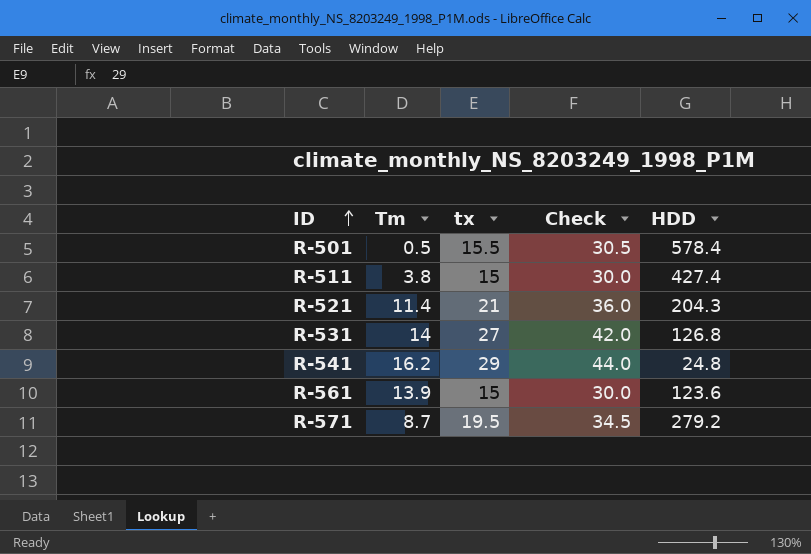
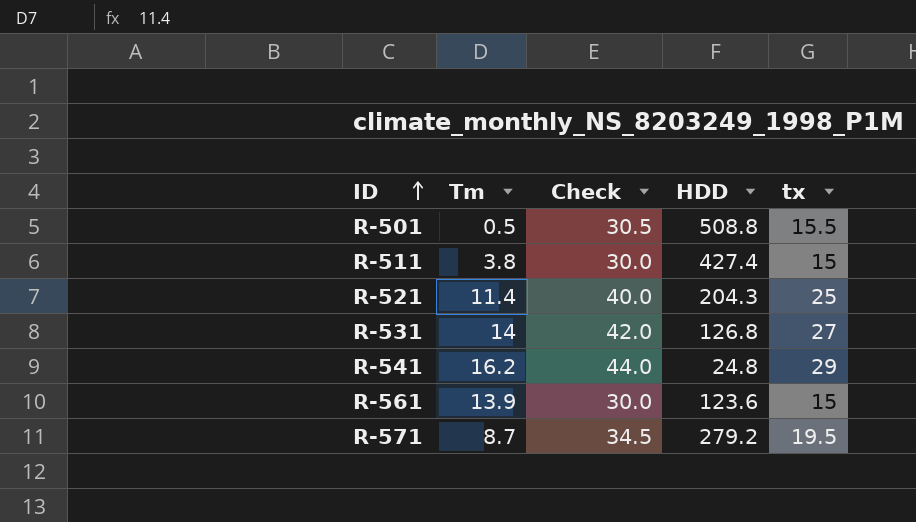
column tx | position: 3 -> 5
R-501 | HDD: 578.4 -> 508.8
R-521 | Check: 36.0 -> 40.0
R-521 | tx: 21 -> 25

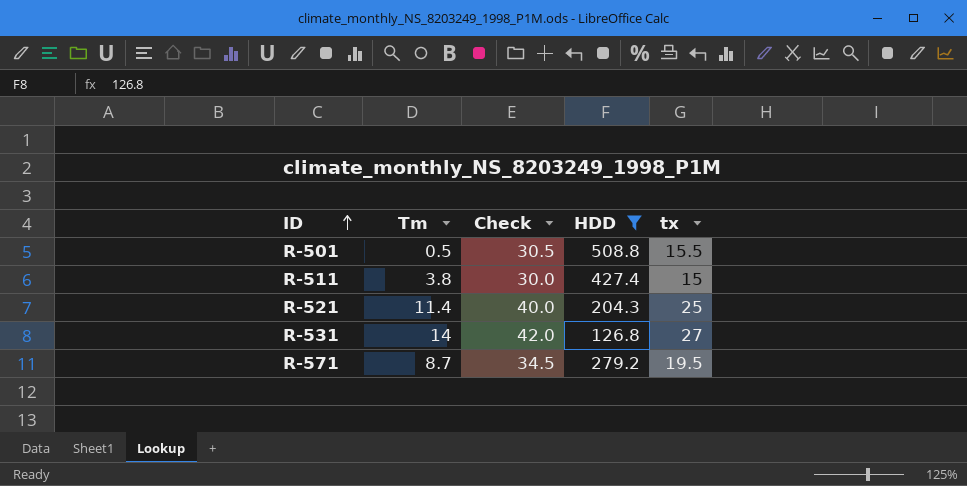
filter: none -> HDD >= 126.8

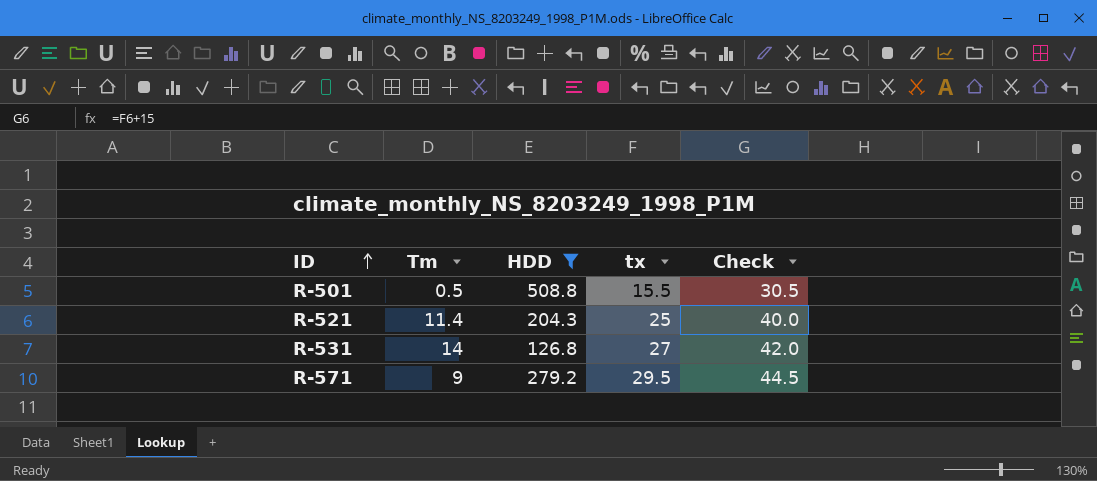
column Check | position: 3 -> 5
row R-511: 3.8 | 30.0 | 427.4 | 15 -> none
R-571 | Tm: 8.7 -> 9
R-571 | tx: 19.5 -> 29.5
R-571 | Check: 34.5 -> 44.5

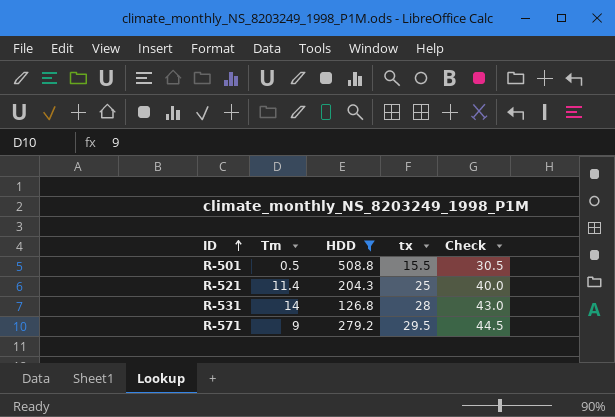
R-531 | tx: 27 -> 28
R-531 | Check: 42.0 -> 43.0

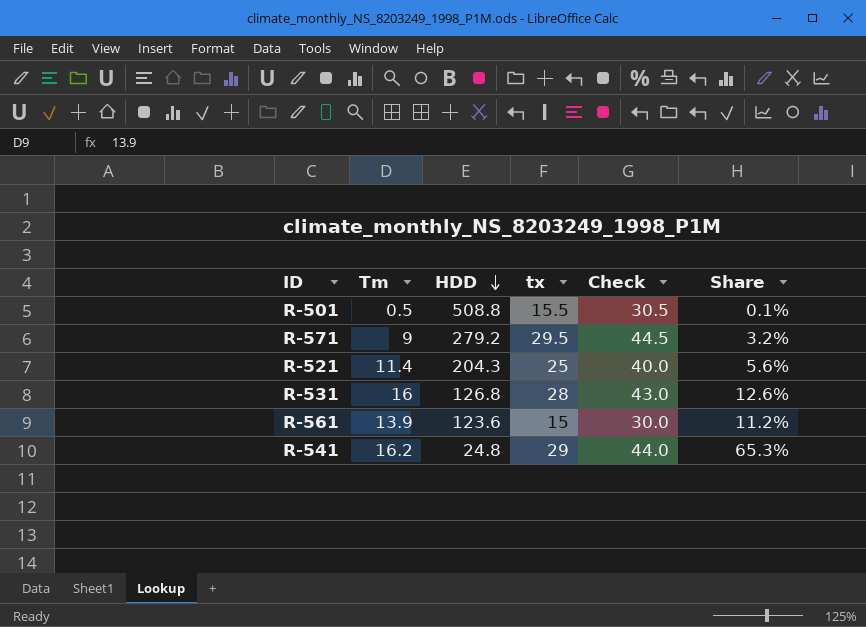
filter: HDD >= 126.8 -> none
row order: ID ascending -> HDD descending
column Share | formula: none -> [Tm] / [HDD]
R-531 | Tm: 14 -> 16

